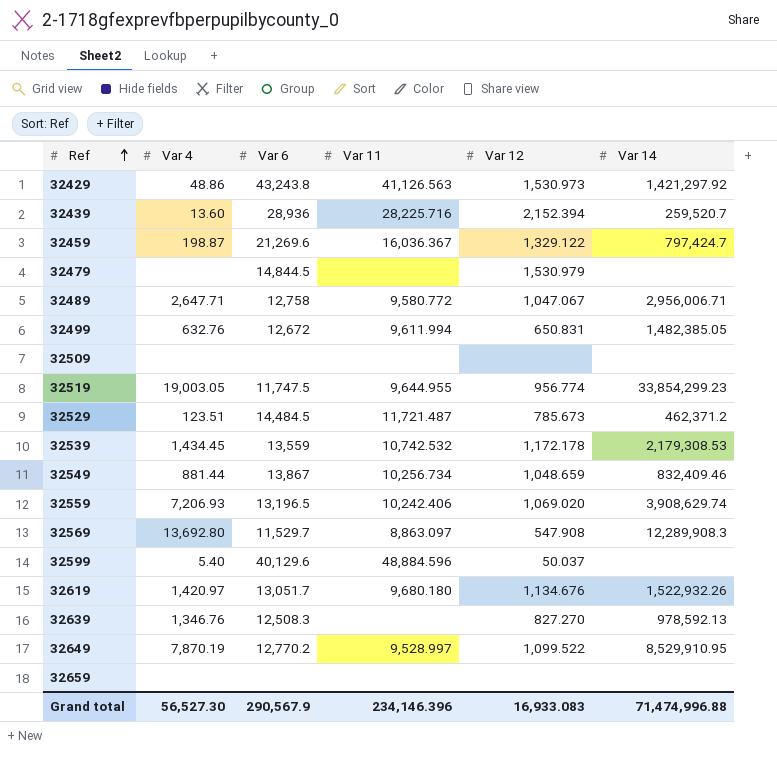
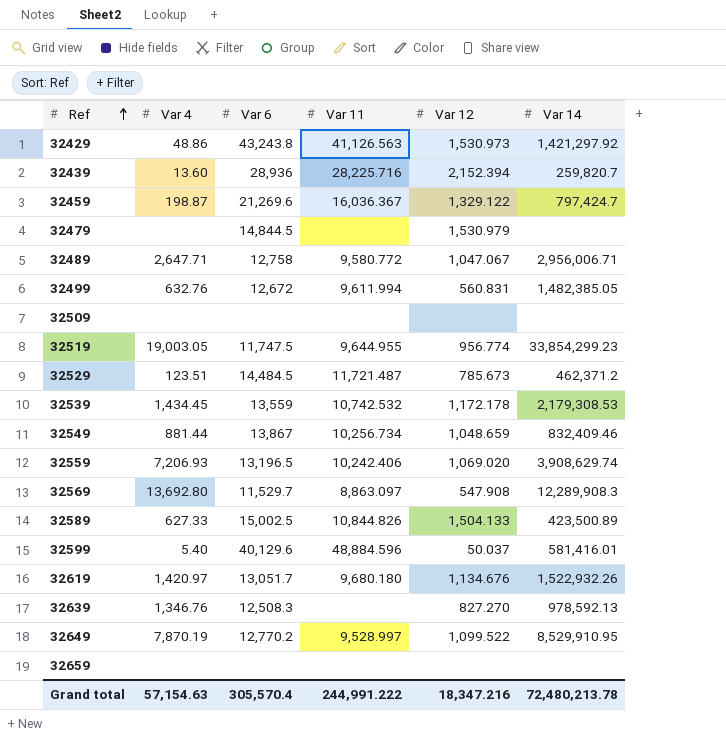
32439 | Var 14: 259,520.7 -> 259,820.7
32499 | Var 12: 650.831 -> 560.831
row 32589: none -> 627.33 | 15,002.5 | 10,844.826 | 1,504.133 | 423,500.89
32599 | Var 14: none -> 581,416.01
Grand total | Var 4: 56,527.30 -> 57,154.63
Grand total | Var 6: 290,567.9 -> 305,570.4
Grand total | Var 11: 234,146.396 -> 244,991.222
Grand total | Var 12: 16,933.083 -> 18,347.216
Grand total | Var 14: 71,474,996.88 -> 72,480,213.78

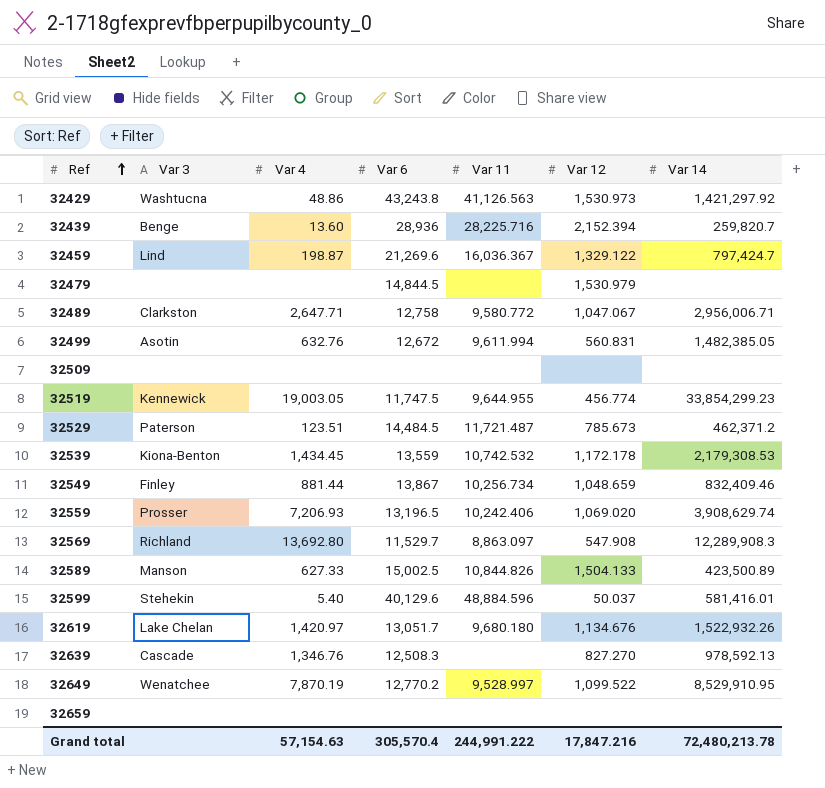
column Var 3 | position: none -> 2
32519 | Var 12: 956.774 -> 456.774
Grand total | Var 12: 18,347.216 -> 17,847.216

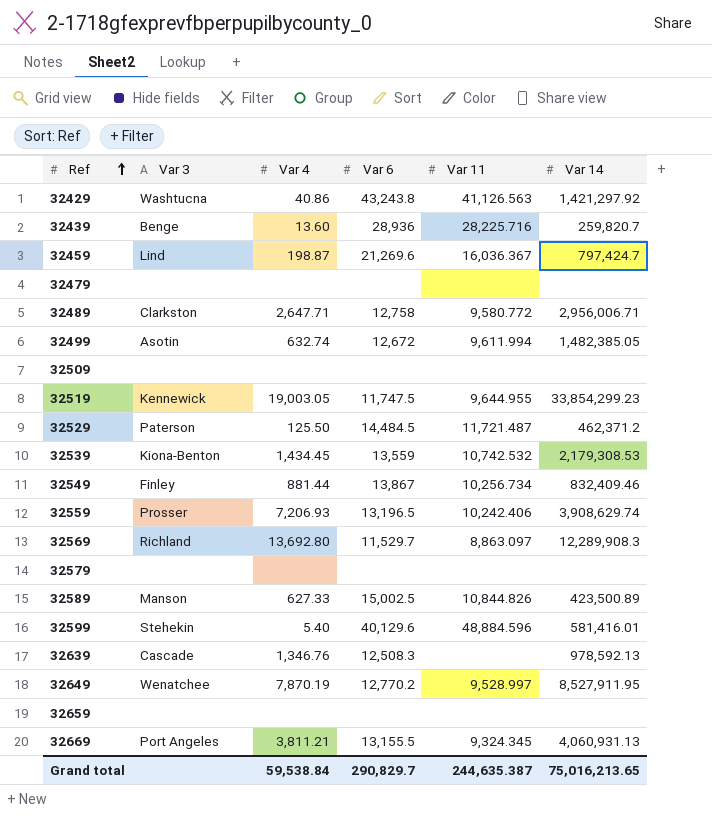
column Var 12 | position: 6 -> none
row 32619: Lake Chelan | 1,420.97 | 13,051.7 | 9,680.180 | 1,134.676 | 1,522,932.26 -> none
32429 | Var 4: 48.86 -> 40.86
32479 | Var 6: 14,844.5 -> none
32499 | Var 4: 632.76 -> 632.74
32529 | Var 4: 123.51 -> 125.50
row 32579: none -> none | none | none | none | none
32649 | Var 14: 8,529,910.95 -> 8,527,911.95
row 32669: none -> Port Angeles | 3,811.21 | 13,155.5 | 9,324.345 | 4,060,931.13
Grand total | Var 4: 57,154.63 -> 59,538.84
Grand total | Var 6: 305,570.4 -> 290,829.7
Grand total | Var 11: 244,991.222 -> 244,635.387
Grand total | Var 14: 72,480,213.78 -> 75,016,213.65

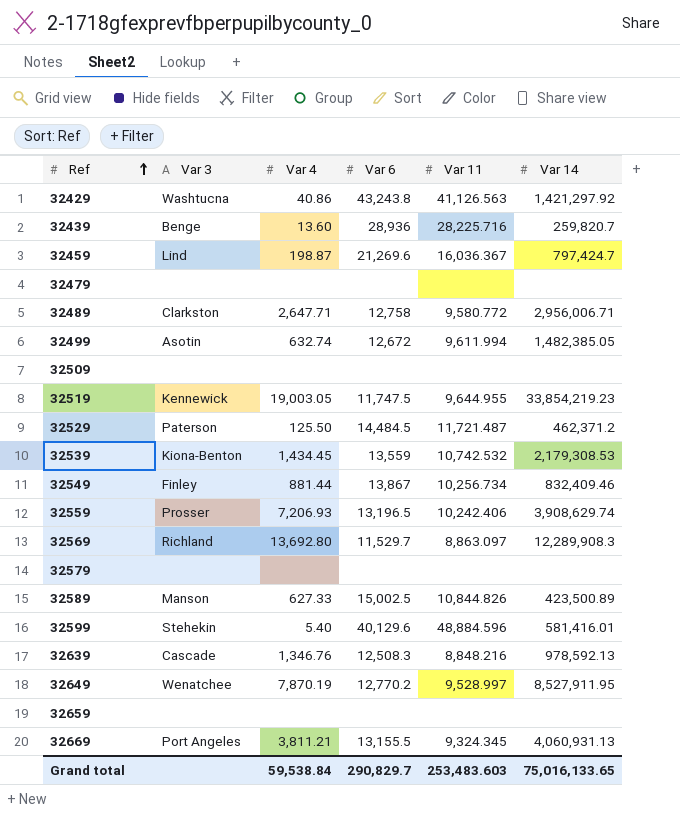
32519 | Var 14: 33,854,299.23 -> 33,854,219.23
32639 | Var 11: none -> 8,848.216
Grand total | Var 11: 244,635.387 -> 253,483.603
Grand total | Var 14: 75,016,213.65 -> 75,016,133.65

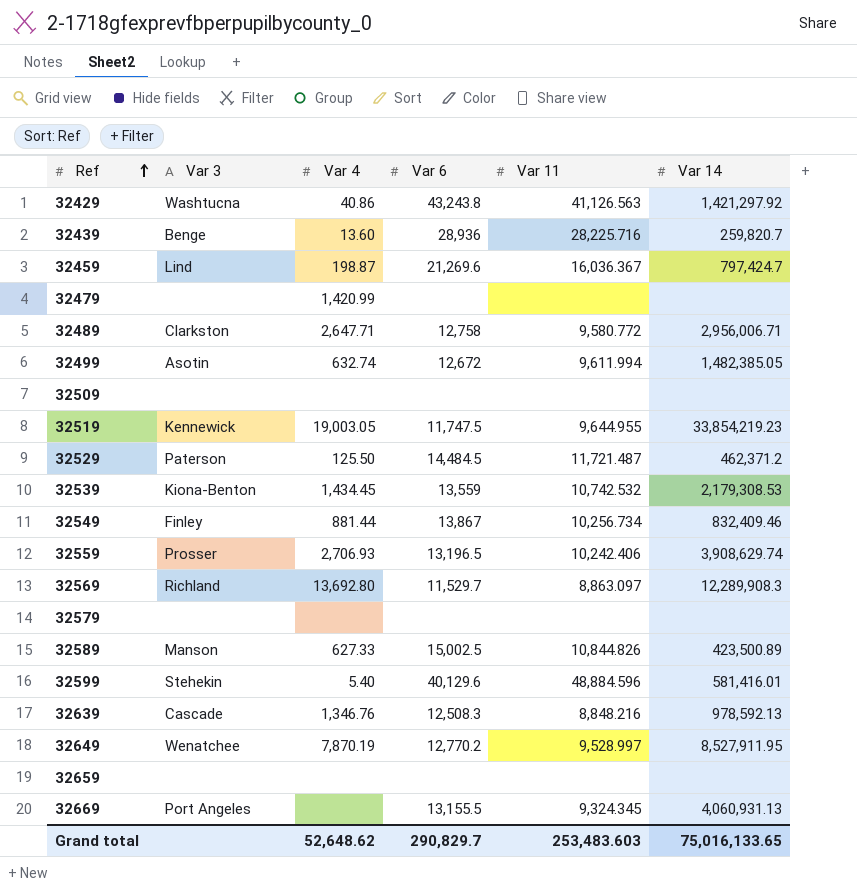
32479 | Var 4: none -> 1,420.99
32559 | Var 4: 7,206.93 -> 2,706.93
32669 | Var 4: 3,811.21 -> none
Grand total | Var 4: 59,538.84 -> 52,648.62

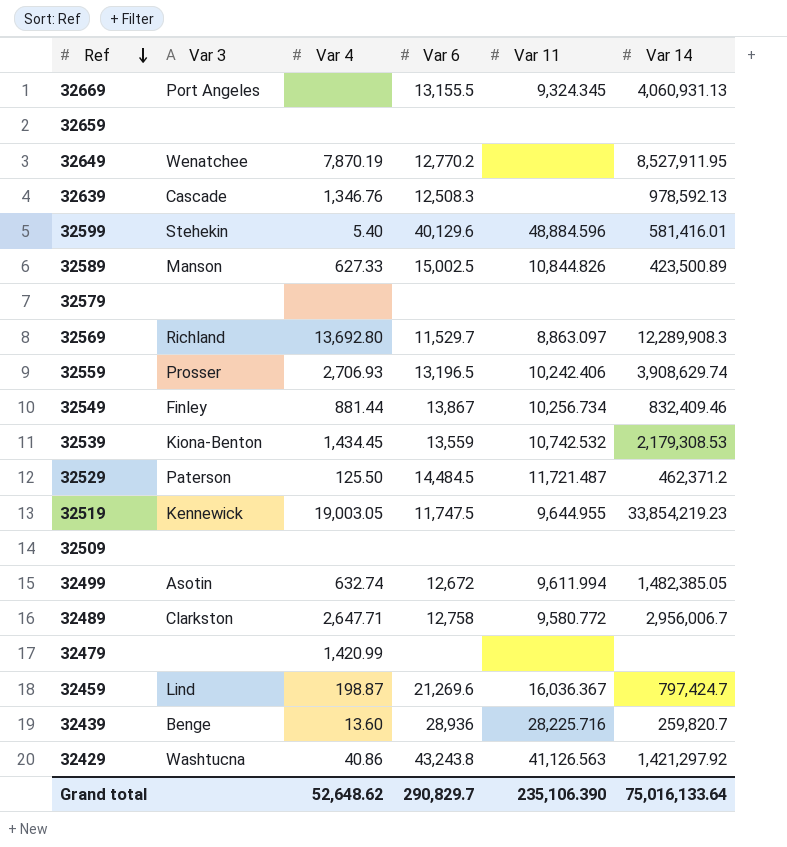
row order: Ref ascending -> Ref descending
32649 | Var 11: 9,528.997 -> none
32639 | Var 11: 8,848.216 -> none
32489 | Var 14: 2,956,006.71 -> 2,956,006.7
Grand total | Var 11: 253,483.603 -> 235,106.390
Grand total | Var 14: 75,016,133.65 -> 75,016,133.64

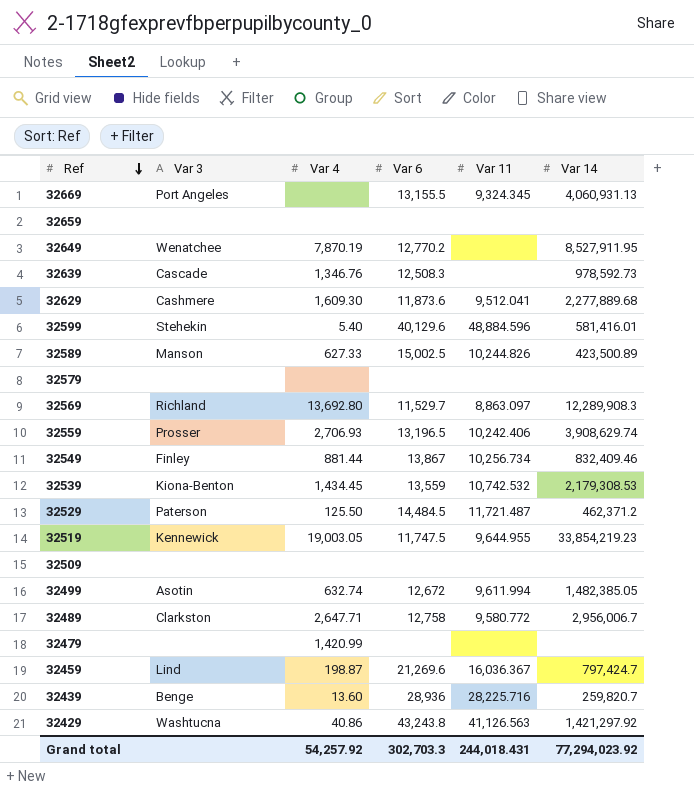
32639 | Var 14: 978,592.13 -> 978,592.73
row 32629: none -> Cashmere | 1,609.30 | 11,873.6 | 9,512.041 | 2,277,889.68
32589 | Var 11: 10,844.826 -> 10,244.826
Grand total | Var 4: 52,648.62 -> 54,257.92
Grand total | Var 6: 290,829.7 -> 302,703.3
Grand total | Var 11: 235,106.390 -> 244,018.431
Grand total | Var 14: 75,016,133.64 -> 77,294,023.92

